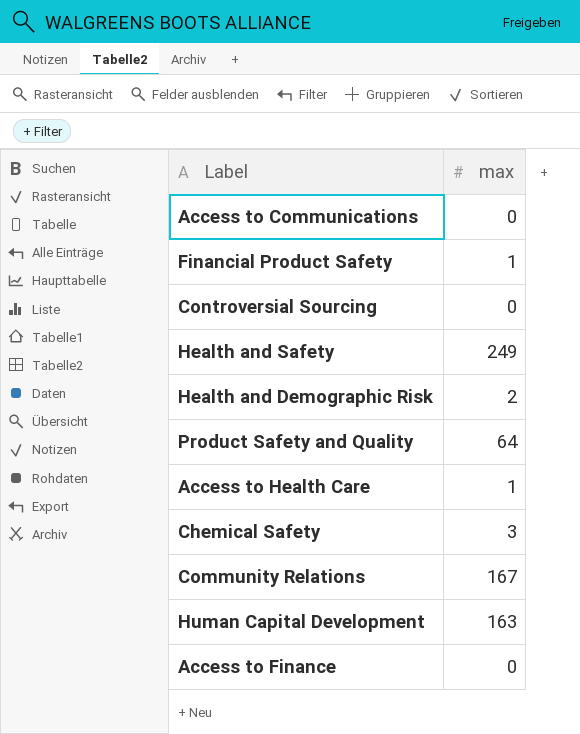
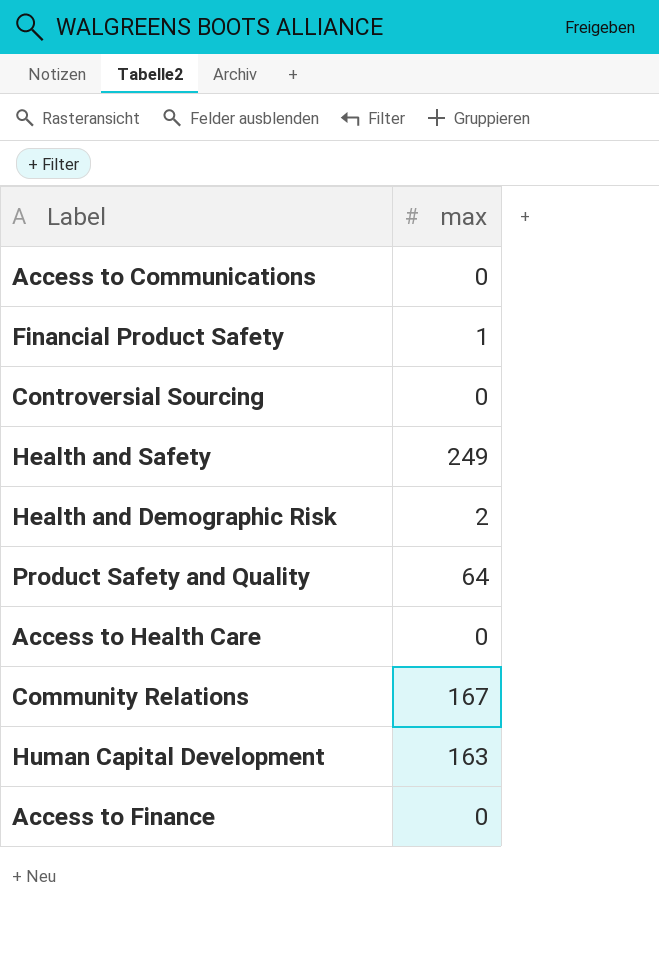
row Chemical Safety: 3 -> none
Access to Health Care | max: 1 -> 0

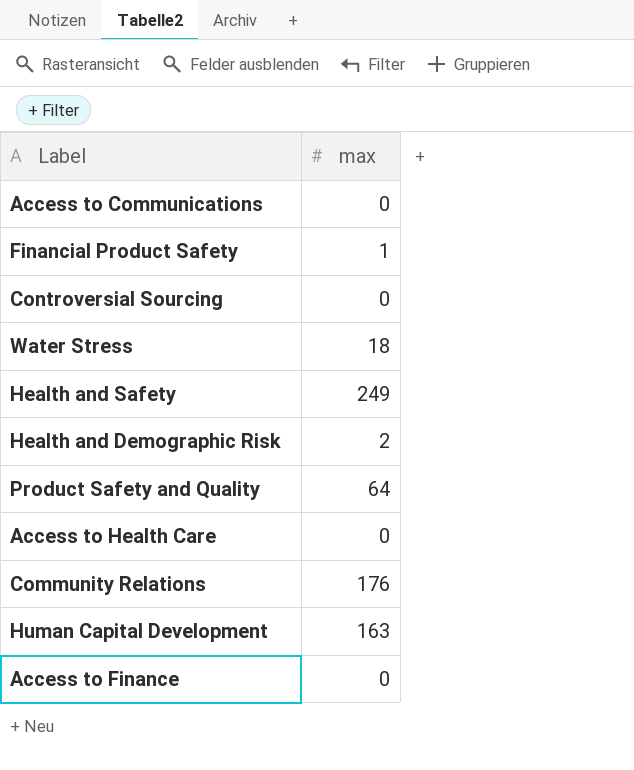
row Water Stress: none -> 18
Community Relations | max: 167 -> 176

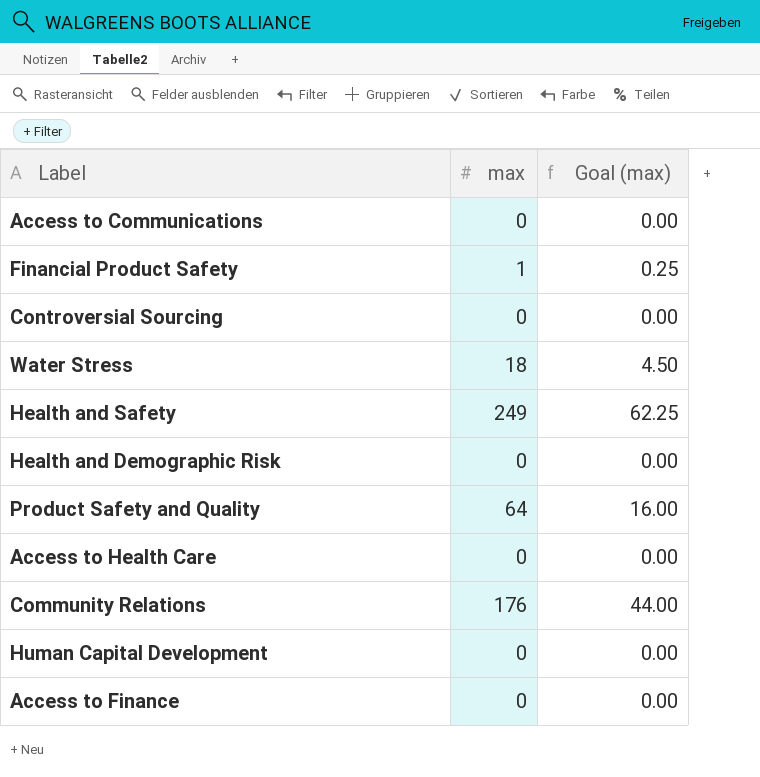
column Goal (max) | formula: none -> [max] * 0.25
Health and Demographic Risk | max: 2 -> 0
Human Capital Development | max: 163 -> 0

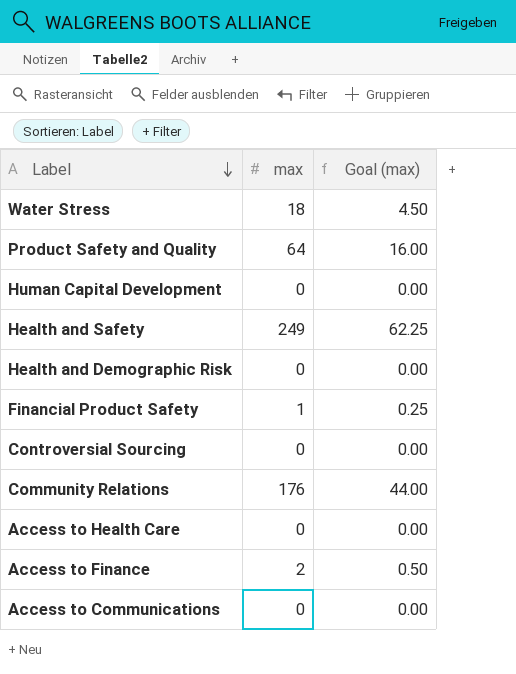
row order: none -> Label descending
Access to Finance | max: 0 -> 2
Access to Finance | Goal (max): 0.00 -> 0.50

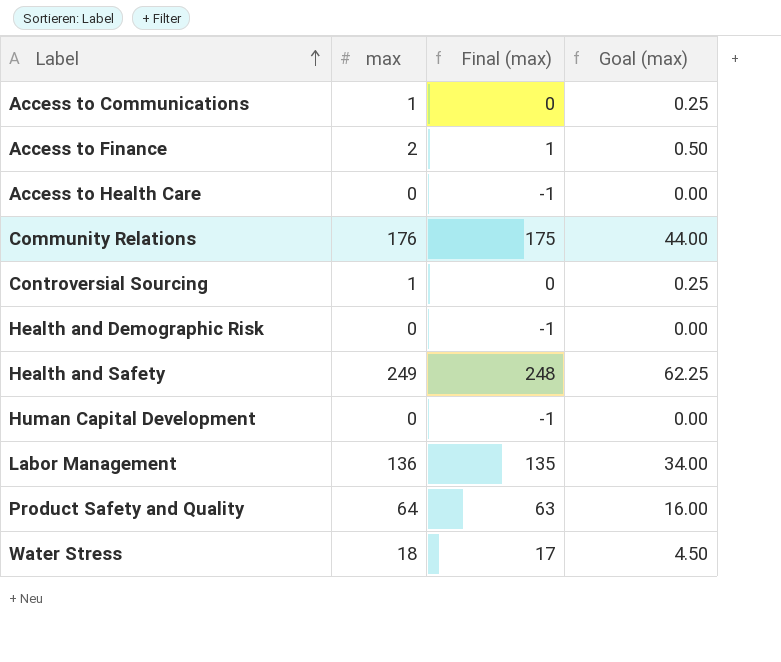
row order: Label descending -> Label ascending
column Final (max) | formula: none -> [max] - 1
row Financial Product Safety: 1 | 0.25 -> none
Access to Communications | max: 0 -> 1
Access to Communications | Goal (max): 0.00 -> 0.25
Controversial Sourcing | max: 0 -> 1
Controversial Sourcing | Goal (max): 0.00 -> 0.25
row Labor Management: none -> 136 | 135 | 34.00

